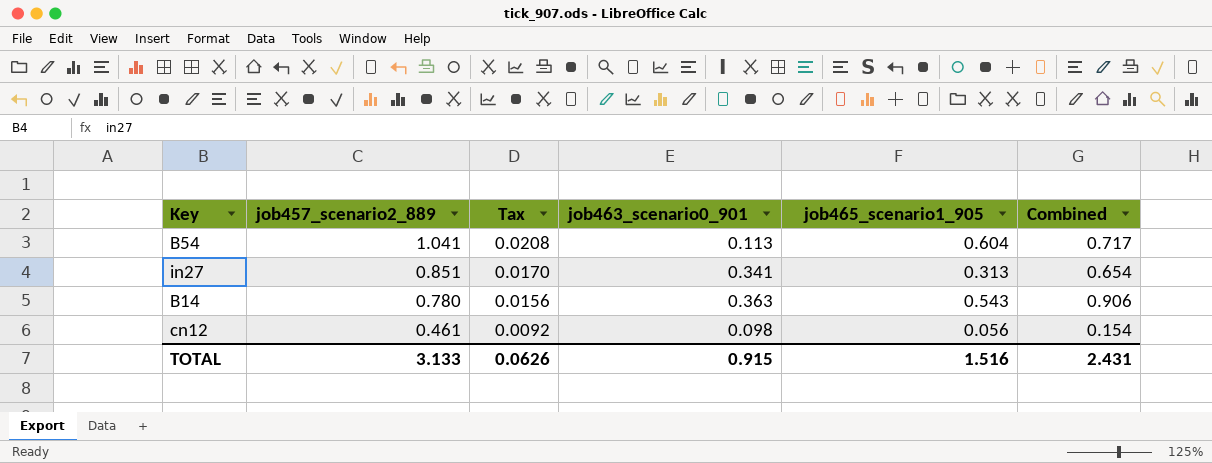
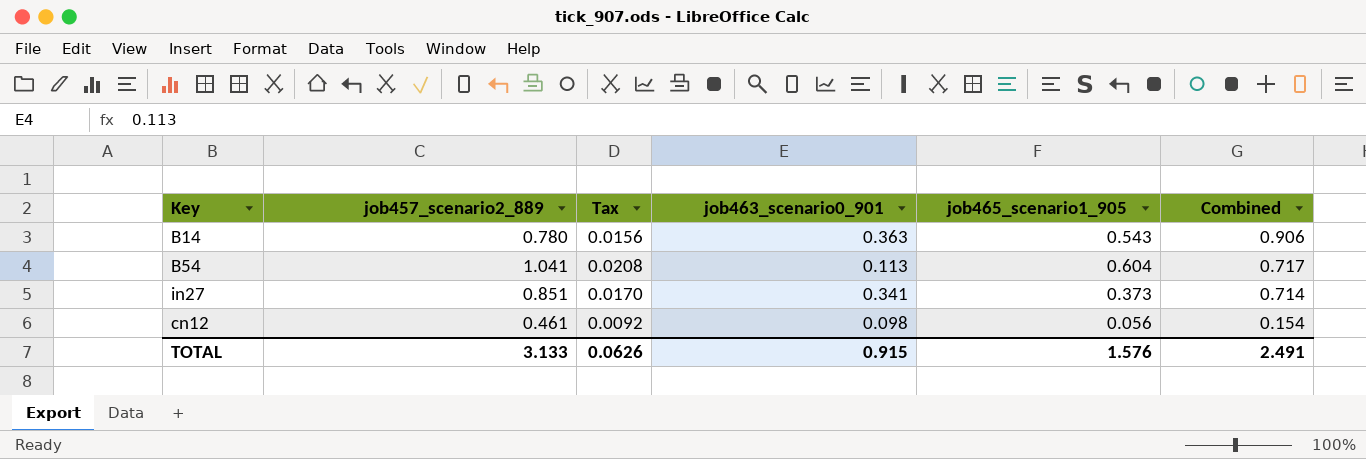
row order: job457_scenario2_889 descending -> Combined descending
in27 | job465_scenario1_905: 0.313 -> 0.373
in27 | Combined: 0.654 -> 0.714
TOTAL | job465_scenario1_905: 1.516 -> 1.576
TOTAL | Combined: 2.431 -> 2.491

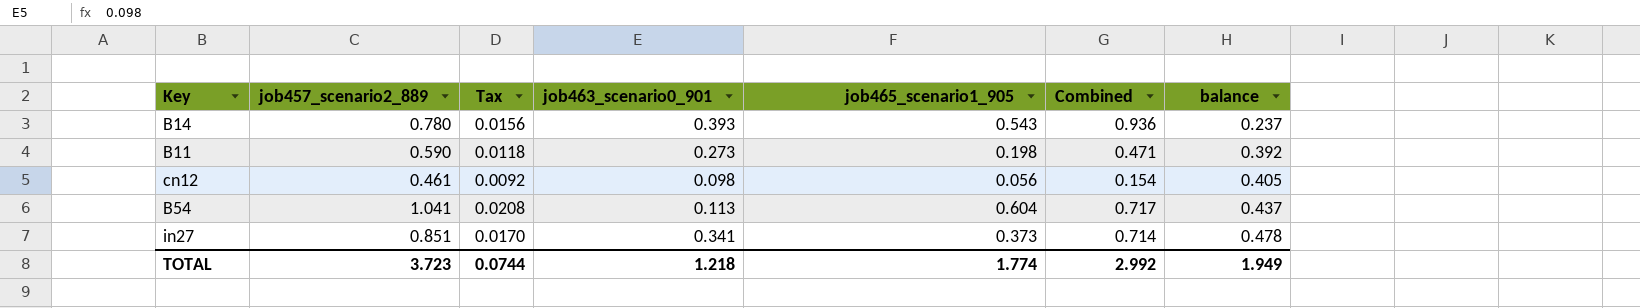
row order: Combined descending -> balance ascending
column balance | formula: none -> [job457_scenario2_889] - [job465_scenario1_905]
B14 | job463_scenario0_901: 0.363 -> 0.393
B14 | Combined: 0.906 -> 0.936
row B11: none -> 0.590 | 0.0118 | 0.273 | 0.198 | 0.471 | 0.392
TOTAL | job457_scenario2_889: 3.133 -> 3.723
TOTAL | Tax: 0.0626 -> 0.0744
TOTAL | job463_scenario0_901: 0.915 -> 1.218
TOTAL | job465_scenario1_905: 1.576 -> 1.774
TOTAL | Combined: 2.491 -> 2.992

